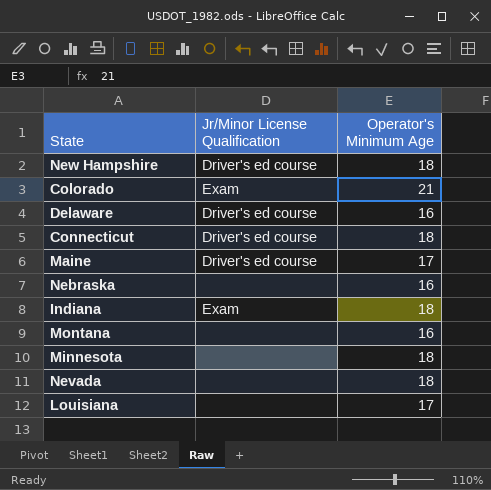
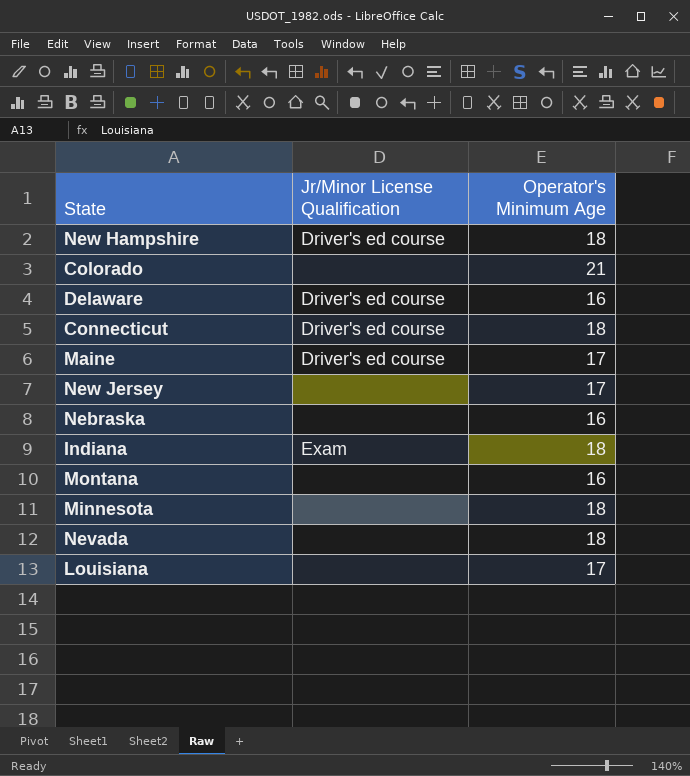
Colorado | Jr/Minor License Qualification: Exam -> none
row New Jersey: none -> none | 17

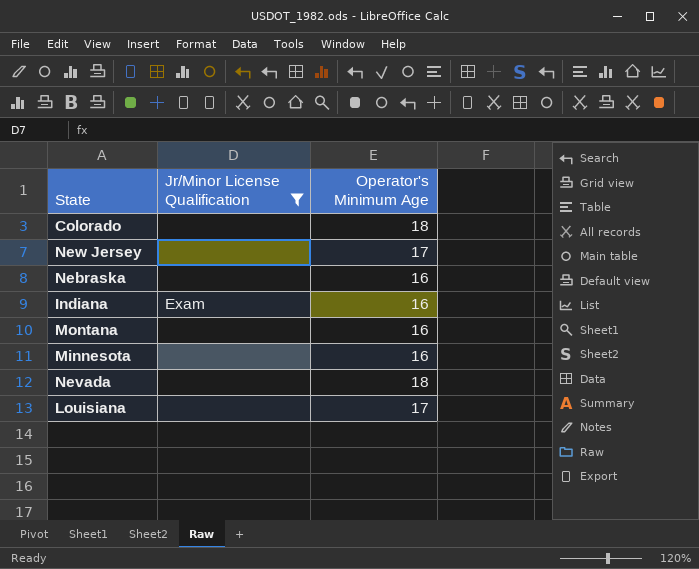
filter: none -> Jr/Minor License Qualification != Driver's ed course
Colorado | Operator's Minimum Age: 21 -> 18
Indiana | Operator's Minimum Age: 18 -> 16
Minnesota | Operator's Minimum Age: 18 -> 16

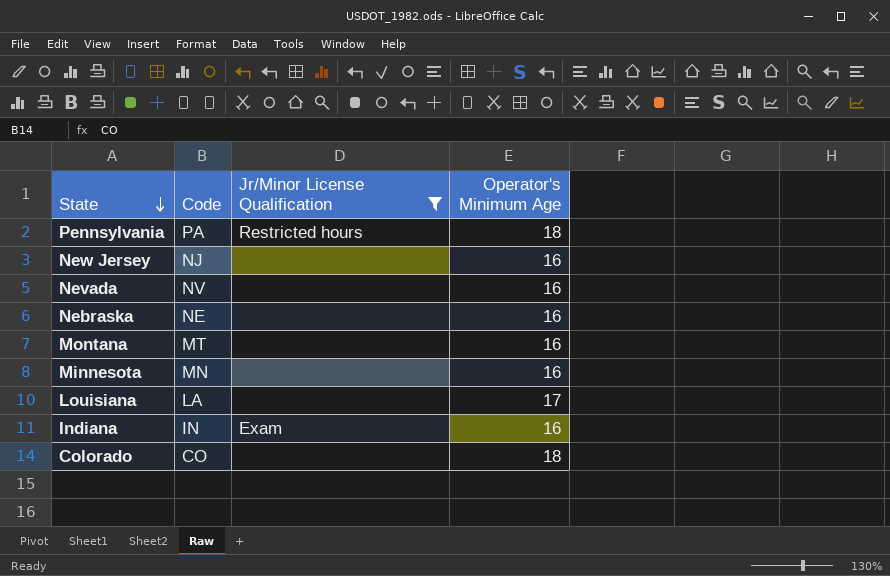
row order: none -> State descending
column Code | position: none -> 2
row Pennsylvania: none -> PA | Restricted hours | 18
New Jersey | Operator's Minimum Age: 17 -> 16
Nevada | Operator's Minimum Age: 18 -> 16

